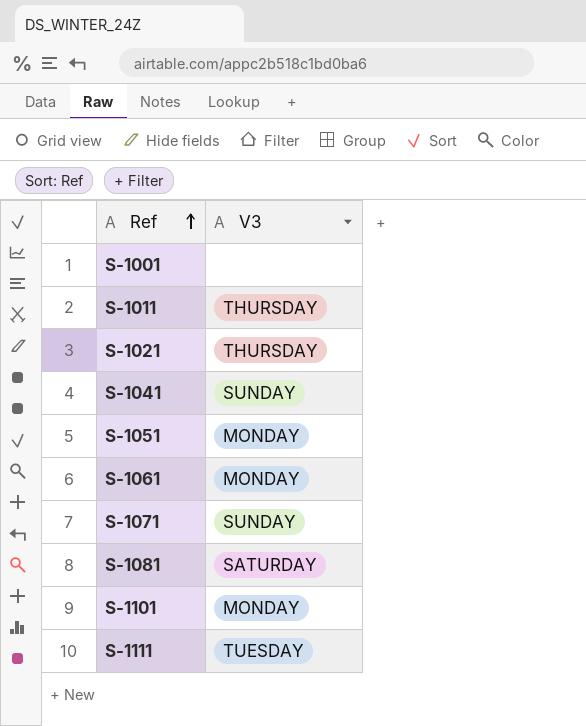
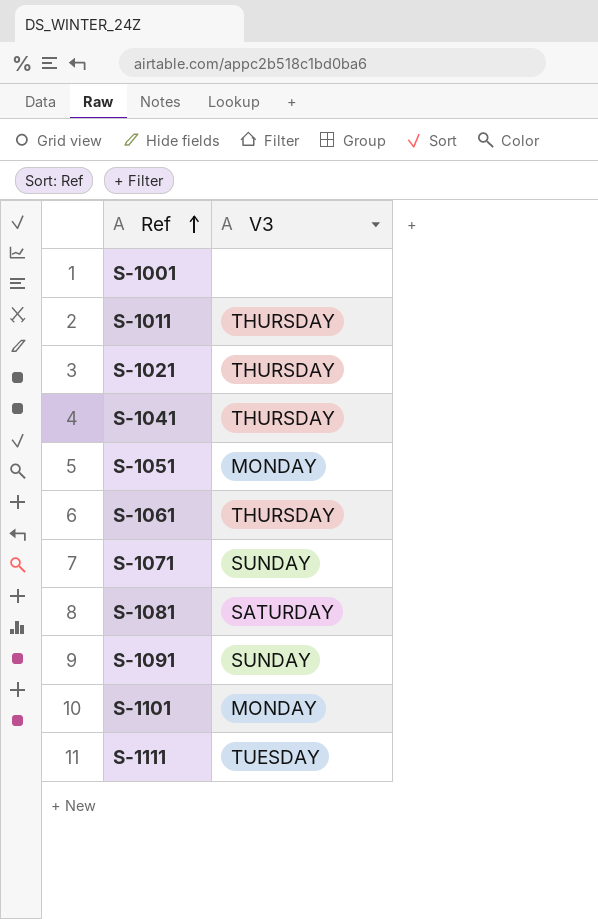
S-1041 | V3: SUNDAY -> THURSDAY
S-1061 | V3: MONDAY -> THURSDAY
row S-1091: none -> SUNDAY

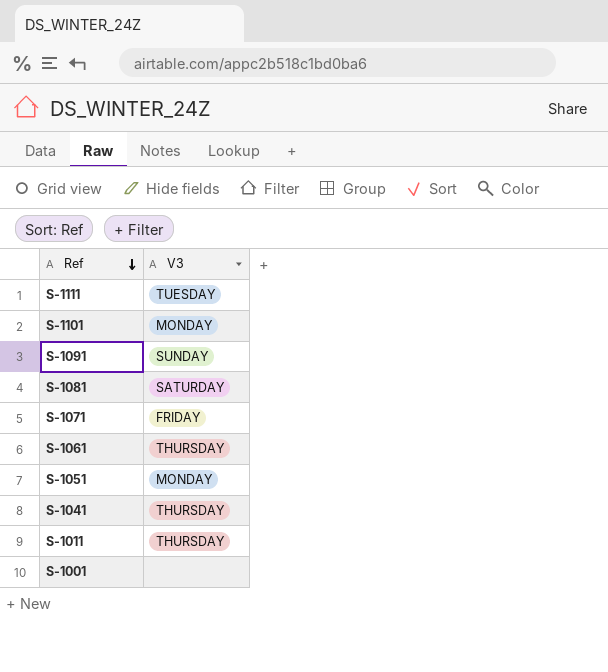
row order: Ref ascending -> Ref descending
row S-1021: THURSDAY -> none
S-1071 | V3: SUNDAY -> FRIDAY

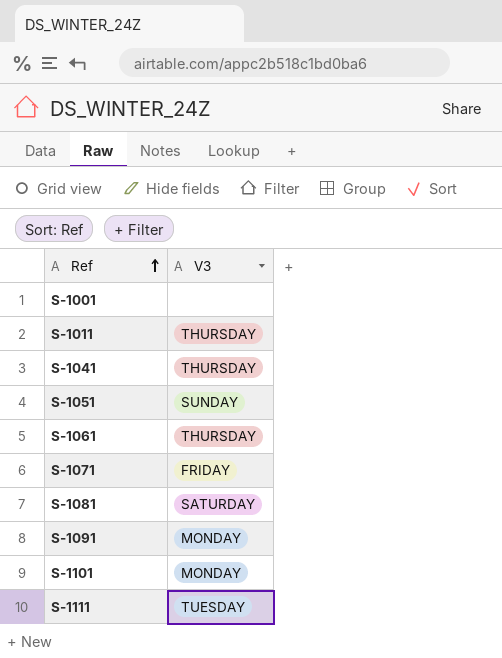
row order: Ref descending -> Ref ascending
S-1051 | V3: MONDAY -> SUNDAY
S-1091 | V3: SUNDAY -> MONDAY

